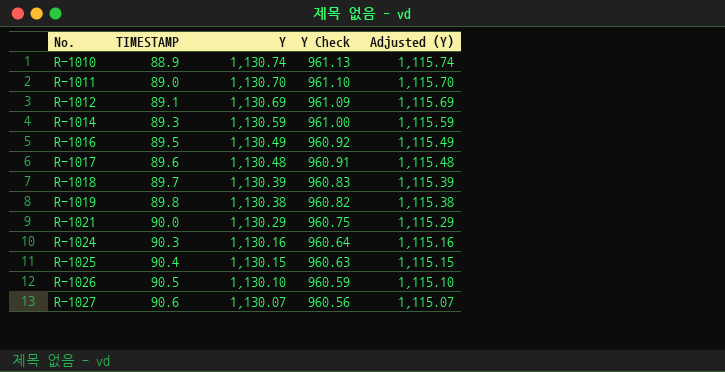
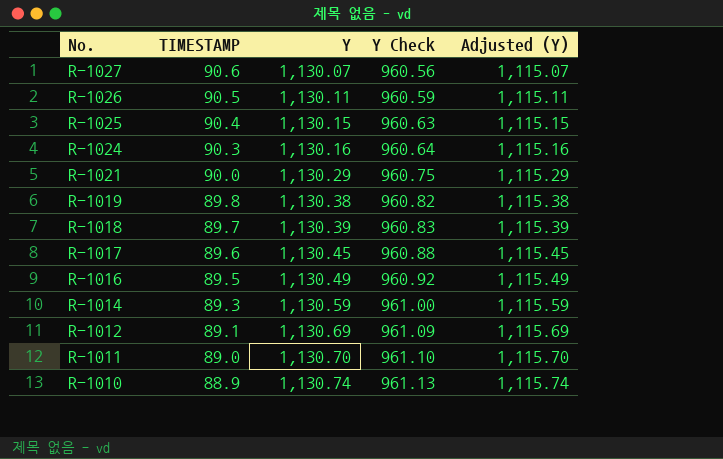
row order: No. ascending -> No. descending
R-1026 | Y: 1,130.10 -> 1,130.11
R-1026 | Adjusted (Y): 1,115.10 -> 1,115.11
R-1017 | Y: 1,130.48 -> 1,130.45
R-1017 | Y Check: 960.91 -> 960.88
R-1017 | Adjusted (Y): 1,115.48 -> 1,115.45

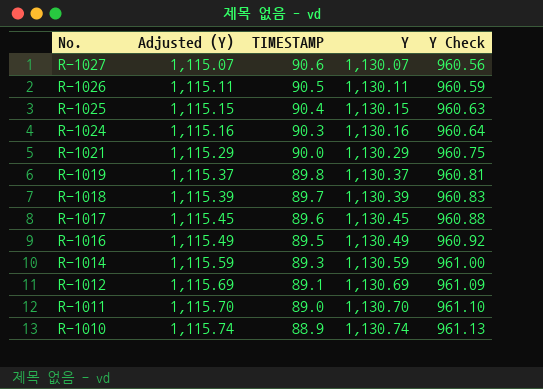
column Adjusted (Y) | position: 5 -> 2
R-1019 | Adjusted (Y): 1,115.38 -> 1,115.37
R-1019 | Y: 1,130.38 -> 1,130.37
R-1019 | Y Check: 960.82 -> 960.81

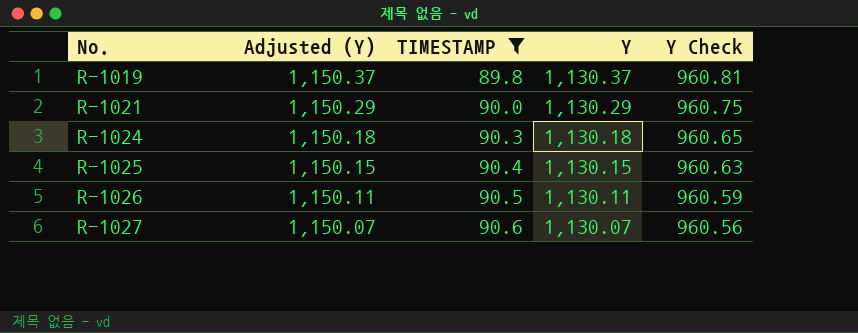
filter: none -> TIMESTAMP >= 89.8
row order: No. descending -> No. ascending
column Adjusted (Y) | formula: [Y] - 15 -> [Y] + 20
R-1024 | Y: 1,130.16 -> 1,130.18
R-1024 | Y Check: 960.64 -> 960.65

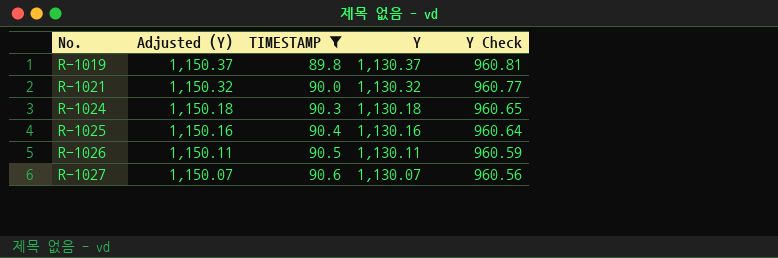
R-1021 | Adjusted (Y): 1,150.29 -> 1,150.32
R-1021 | Y: 1,130.29 -> 1,130.32
R-1021 | Y Check: 960.75 -> 960.77
R-1025 | Adjusted (Y): 1,150.15 -> 1,150.16
R-1025 | Y: 1,130.15 -> 1,130.16
R-1025 | Y Check: 960.63 -> 960.64

